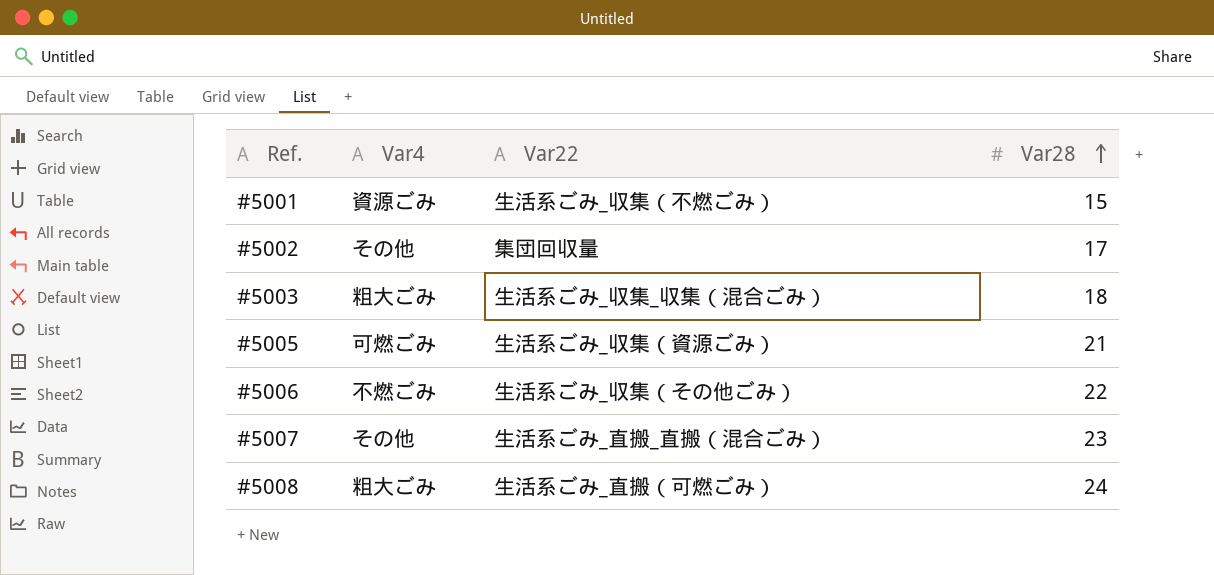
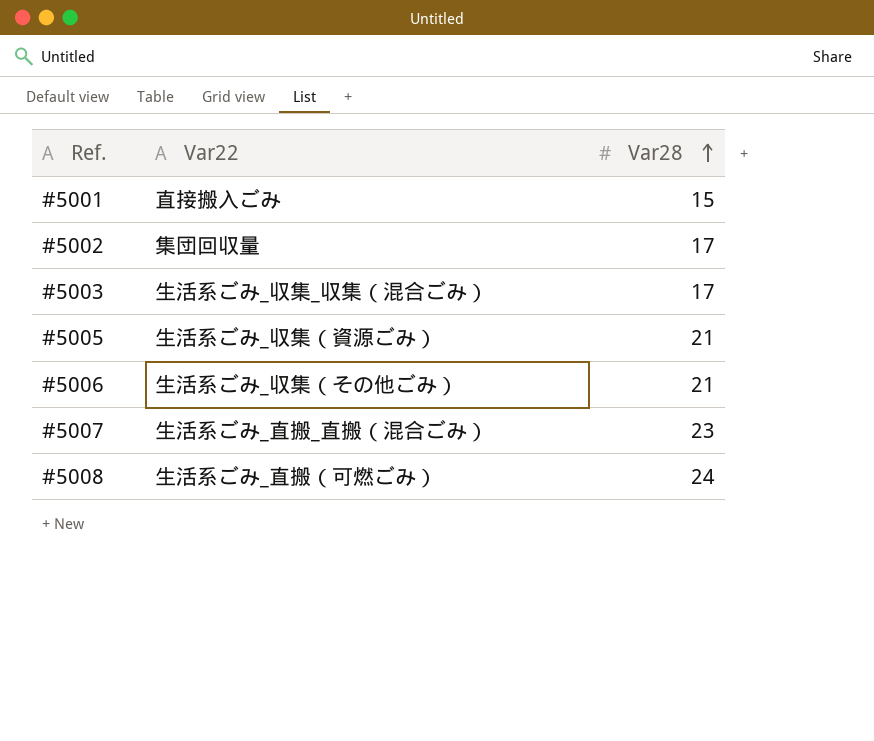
column Var4 | position: 2 -> none
#5001 | Var22: 生活系ごみ_収集（不燃ごみ） -> 直接搬入ごみ
#5003 | Var28: 18 -> 17
#5006 | Var28: 22 -> 21

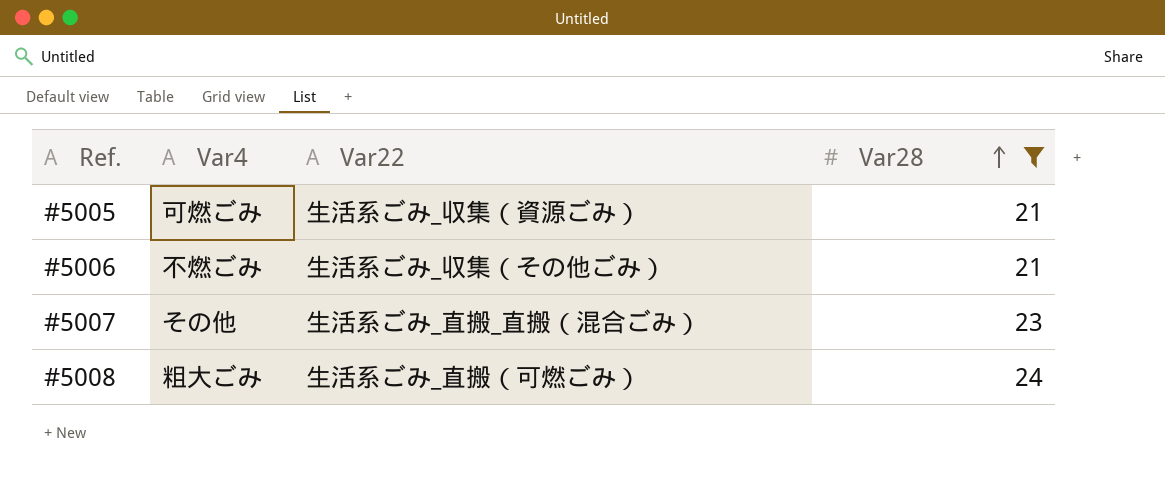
filter: none -> Var28 >= 21
column Var4 | position: none -> 2

